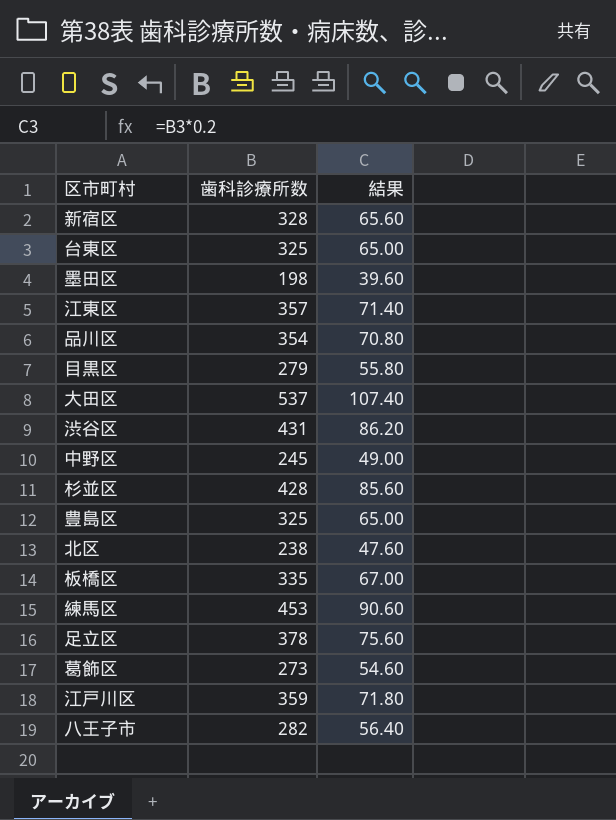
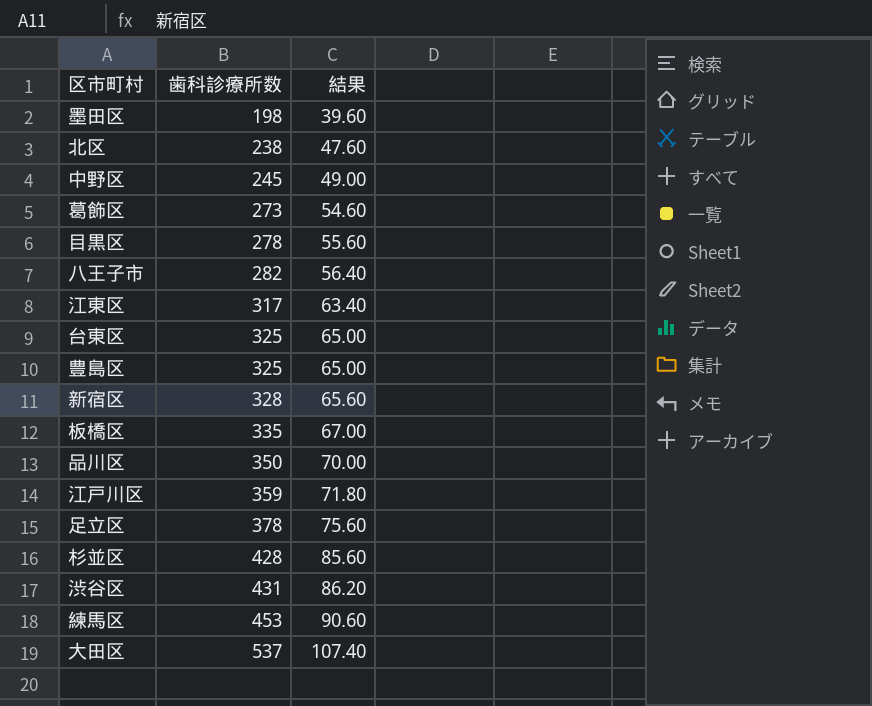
row order: none -> 歯科診療所数 ascending
目黒区 | 歯科診療所数: 279 -> 278
目黒区 | 結果: 55.80 -> 55.60
江東区 | 歯科診療所数: 357 -> 317
江東区 | 結果: 71.40 -> 63.40
品川区 | 歯科診療所数: 354 -> 350
品川区 | 結果: 70.80 -> 70.00

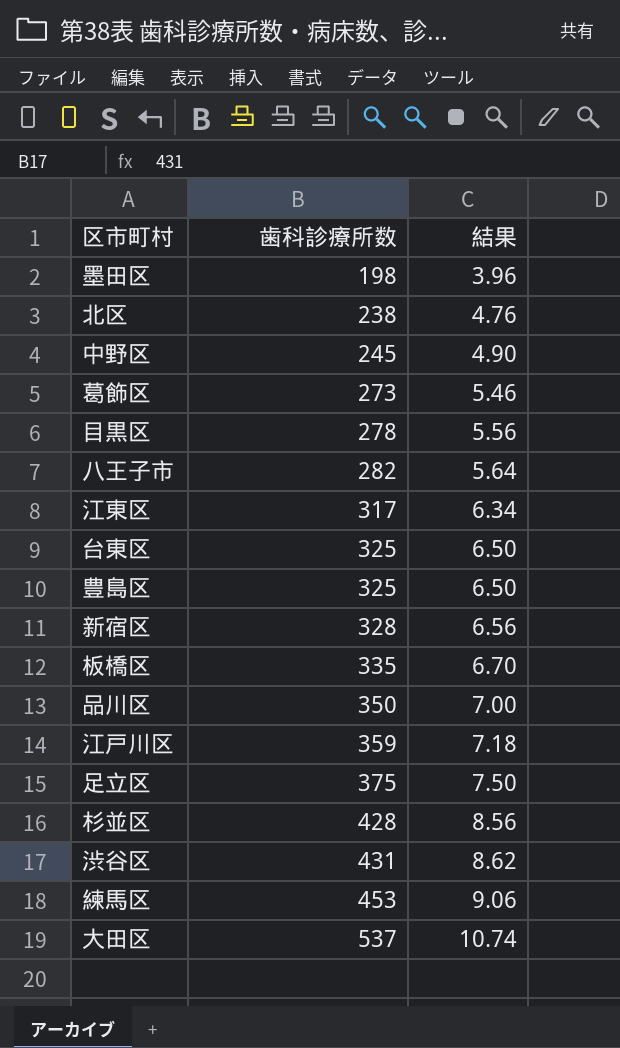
column 結果 | formula: [歯科診療所数] * 0.2 -> [歯科診療所数] * 0.02
足立区 | 歯科診療所数: 378 -> 375

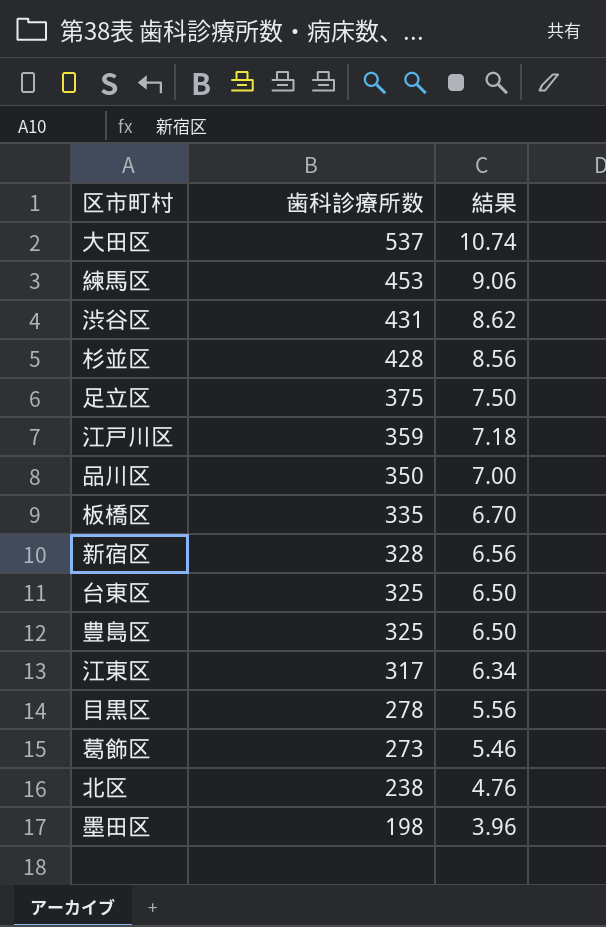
row order: 歯科診療所数 ascending -> 歯科診療所数 descending
row 中野区: 245 | 4.90 -> none
row 八王子市: 282 | 5.64 -> none

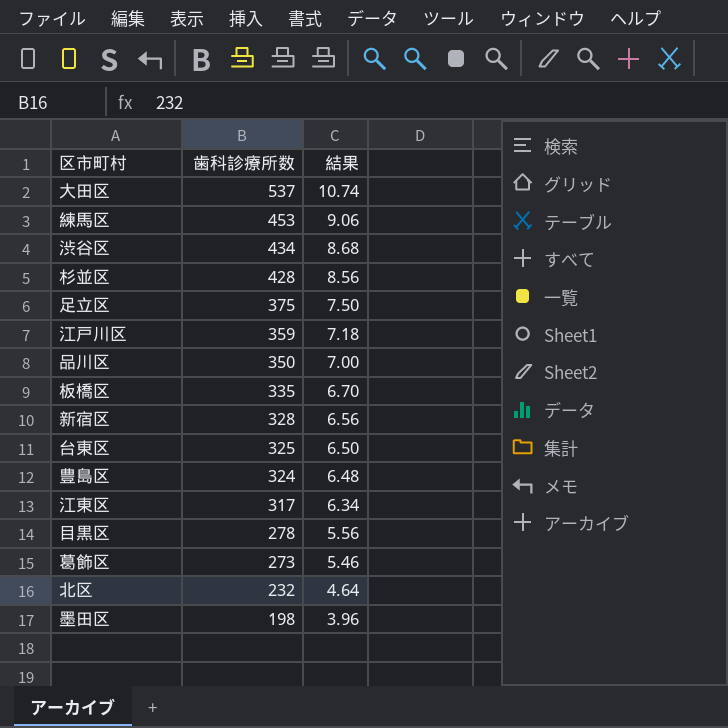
渋谷区 | 歯科診療所数: 431 -> 434
渋谷区 | 結果: 8.62 -> 8.68
豊島区 | 歯科診療所数: 325 -> 324
豊島区 | 結果: 6.50 -> 6.48
北区 | 歯科診療所数: 238 -> 232
北区 | 結果: 4.76 -> 4.64

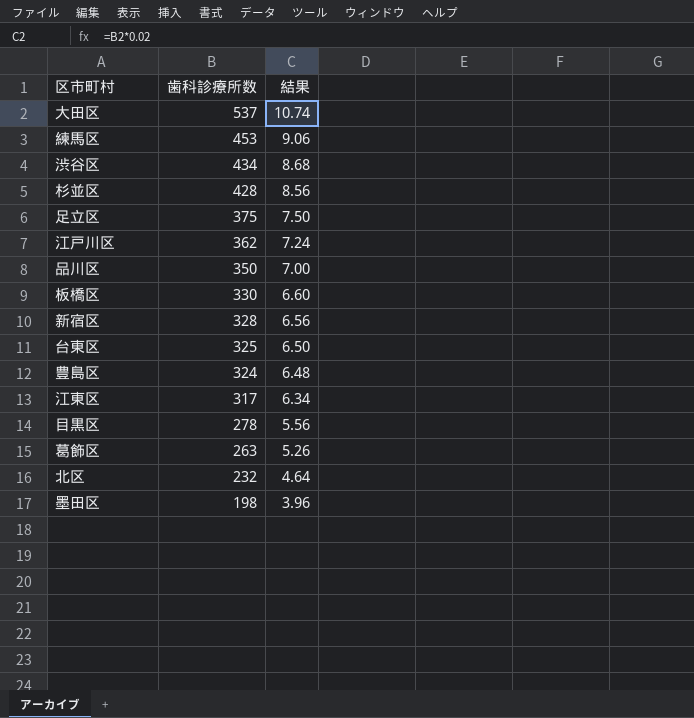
江戸川区 | 歯科診療所数: 359 -> 362
江戸川区 | 結果: 7.18 -> 7.24
板橋区 | 歯科診療所数: 335 -> 330
板橋区 | 結果: 6.70 -> 6.60
葛飾区 | 歯科診療所数: 273 -> 263
葛飾区 | 結果: 5.46 -> 5.26

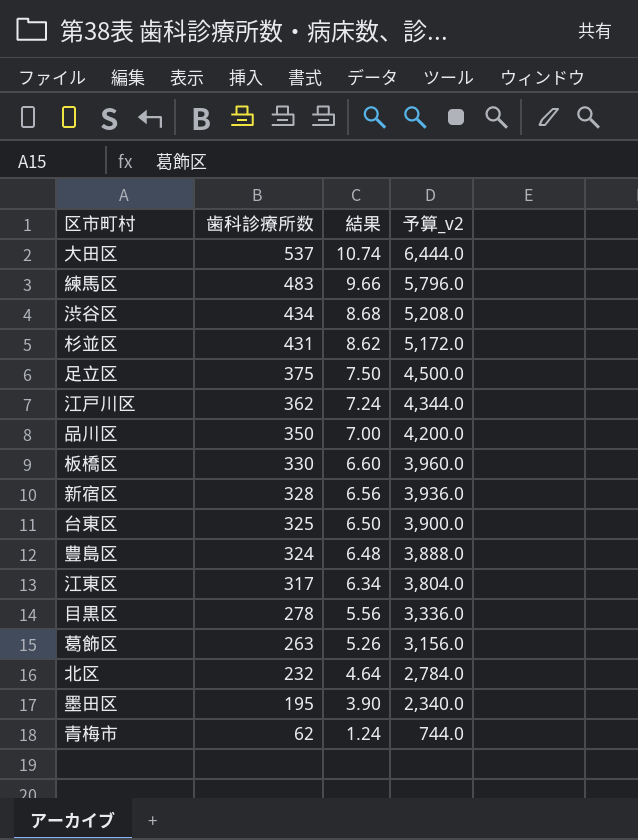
column 予算_v2 | formula: none -> [歯科診療所数] * 12
練馬区 | 歯科診療所数: 453 -> 483
練馬区 | 結果: 9.06 -> 9.66
杉並区 | 歯科診療所数: 428 -> 431
杉並区 | 結果: 8.56 -> 8.62
墨田区 | 歯科診療所数: 198 -> 195
墨田区 | 結果: 3.96 -> 3.90
row 青梅市: none -> 62 | 1.24 | 744.0

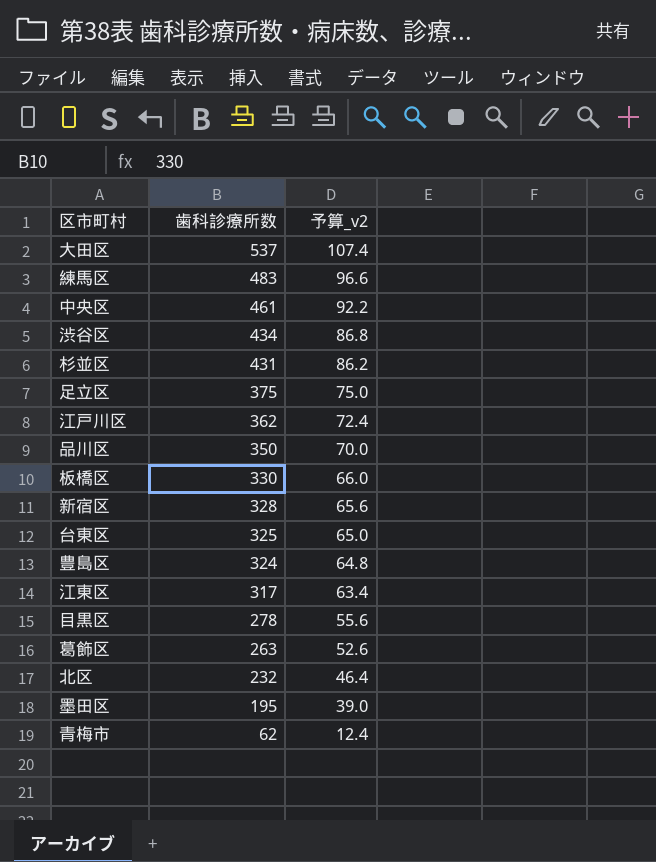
column 結果 | formula: [歯科診療所数] * 0.02 -> none
column 予算_v2 | formula: [歯科診療所数] * 12 -> [歯科診療所数] * 0.2
row 中央区: none -> 461 | 92.2

